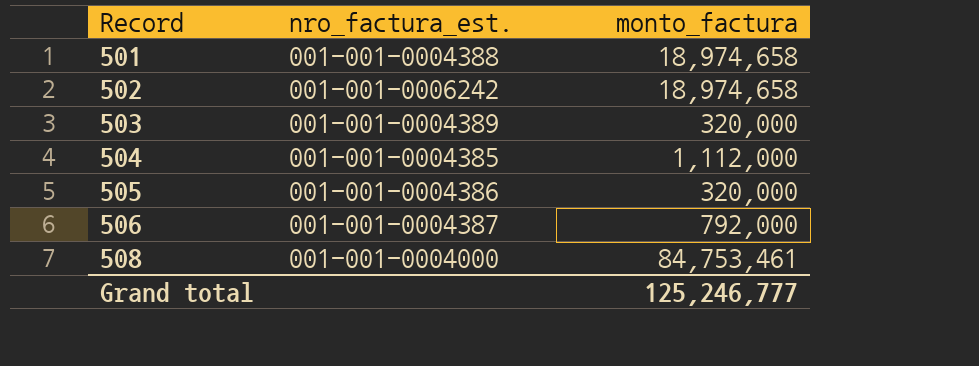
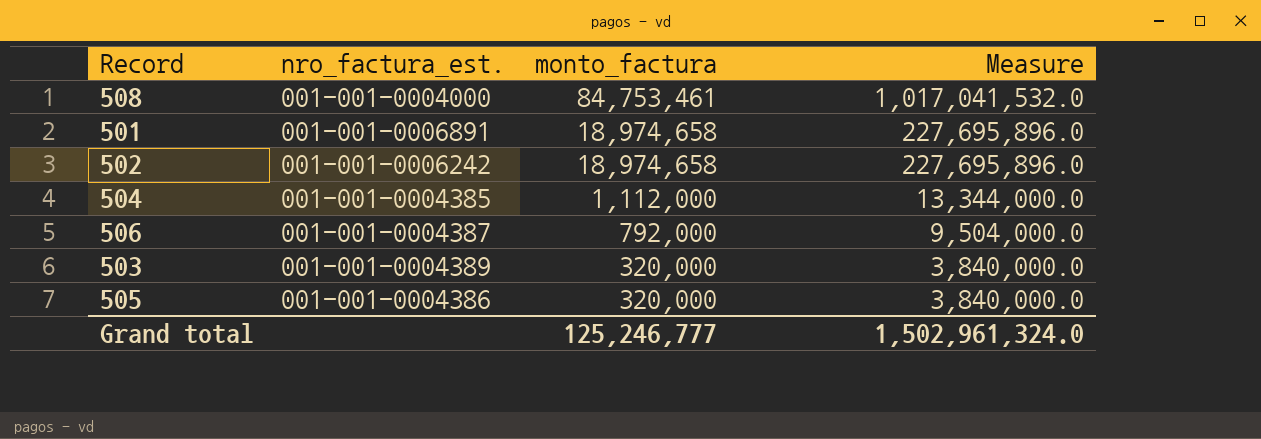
row order: Record ascending -> monto_factura descending
column Measure | formula: none -> [monto_factura] * 12
501 | nro_factura_est.: 001-001-0004388 -> 001-001-0006891

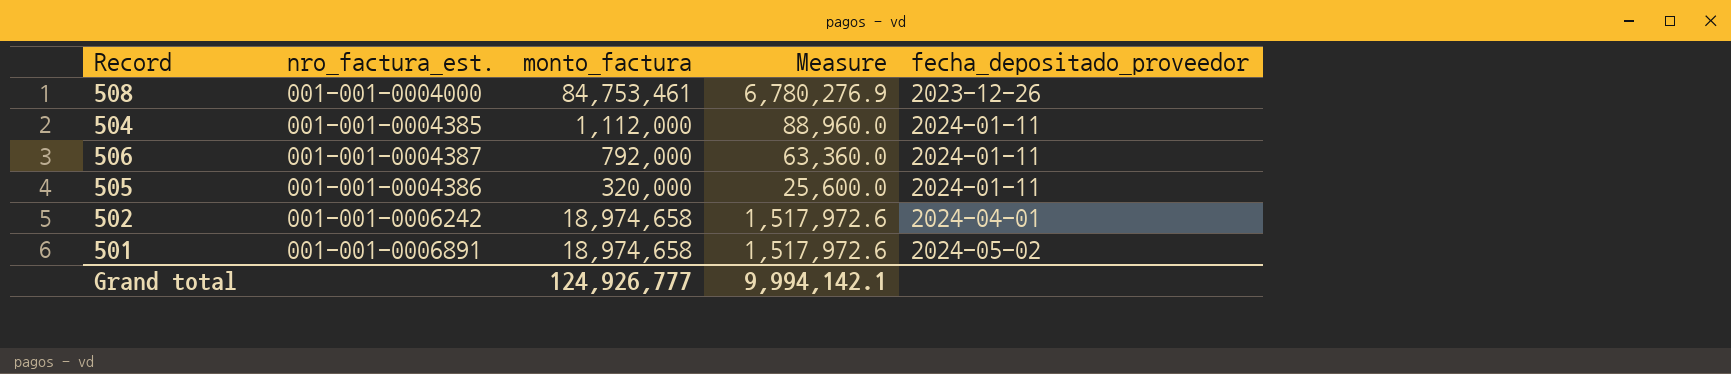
row order: monto_factura descending -> fecha_depositado_proveedor ascending
column Measure | formula: [monto_factura] * 12 -> [monto_factura] * 0.08
column fecha_depositado_proveedor | position: none -> 5
row 503: 001-001-0004389 | 320,000 | 3,840,000.0 -> none
Grand total | monto_factura: 125,246,777 -> 124,926,777
Grand total | Measure: 1,502,961,324.0 -> 9,994,142.1

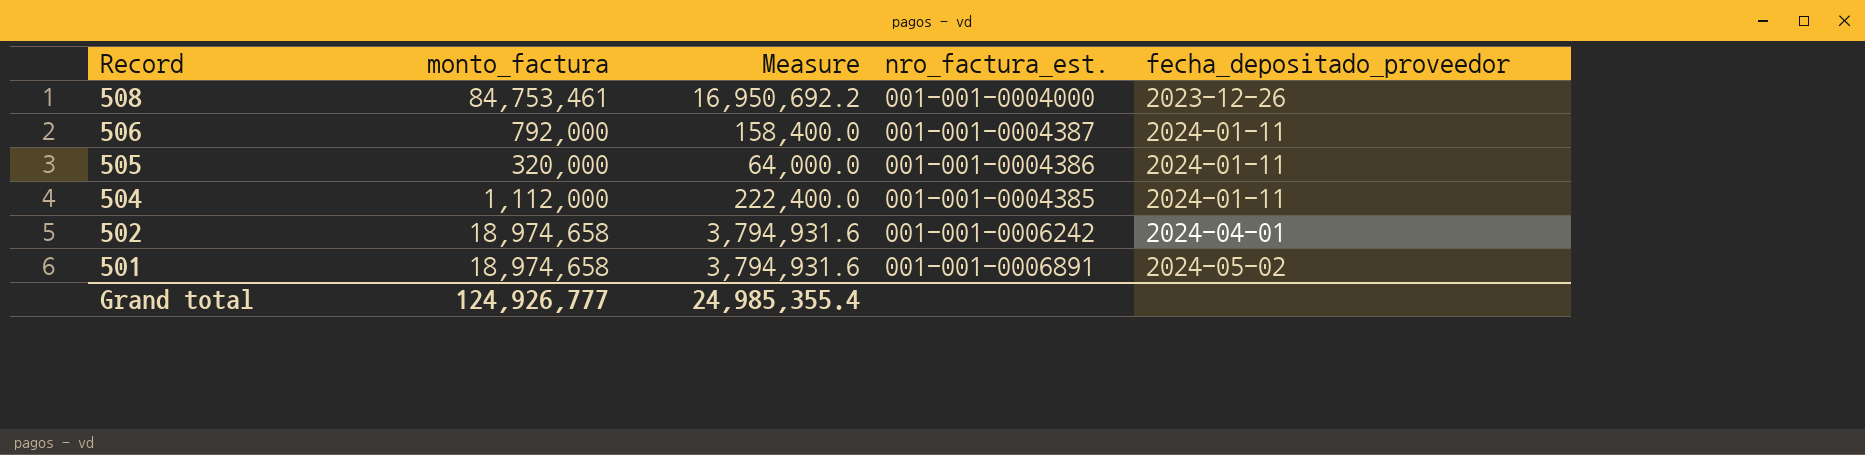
row order: fecha_depositado_proveedor ascending -> Record descending
column Measure | formula: [monto_factura] * 0.08 -> [monto_factura] * 0.2
column nro_factura_est. | position: 2 -> 4
Grand total | Measure: 9,994,142.1 -> 24,985,355.4

